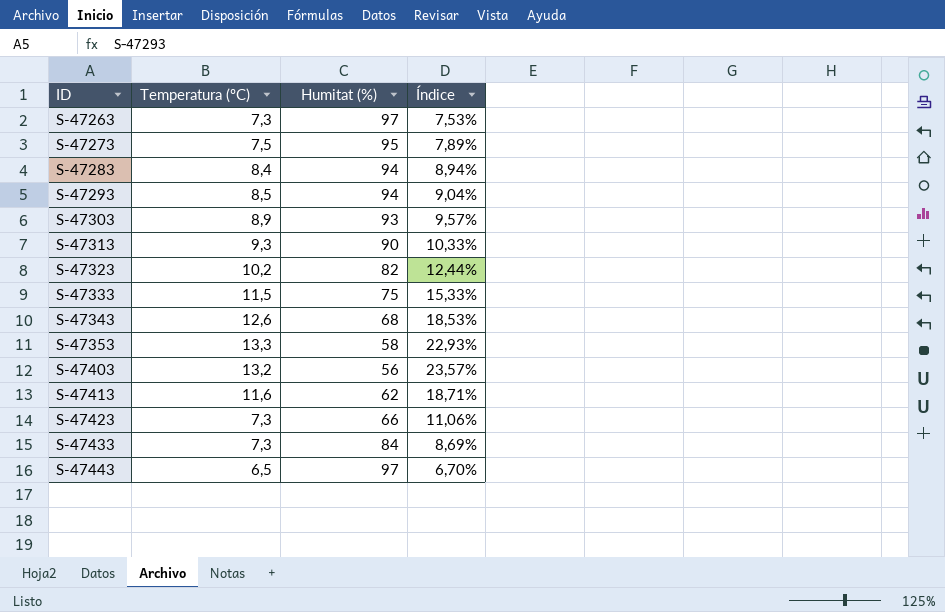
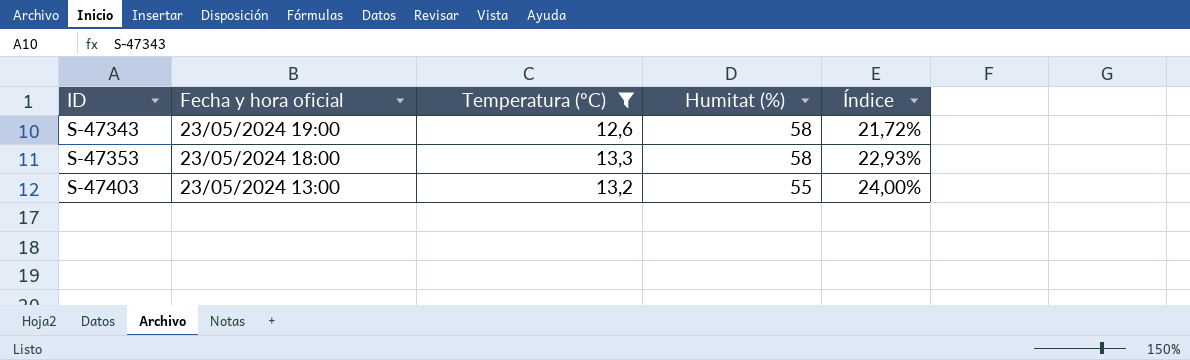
filter: none -> Temperatura (ºC) >= 12,6
column Fecha y hora oficial | position: none -> 2
S-47343 | Humitat (%): 68 -> 58
S-47343 | Índice: 18,53% -> 21,72%
S-47403 | Humitat (%): 56 -> 55
S-47403 | Índice: 23,57% -> 24,00%

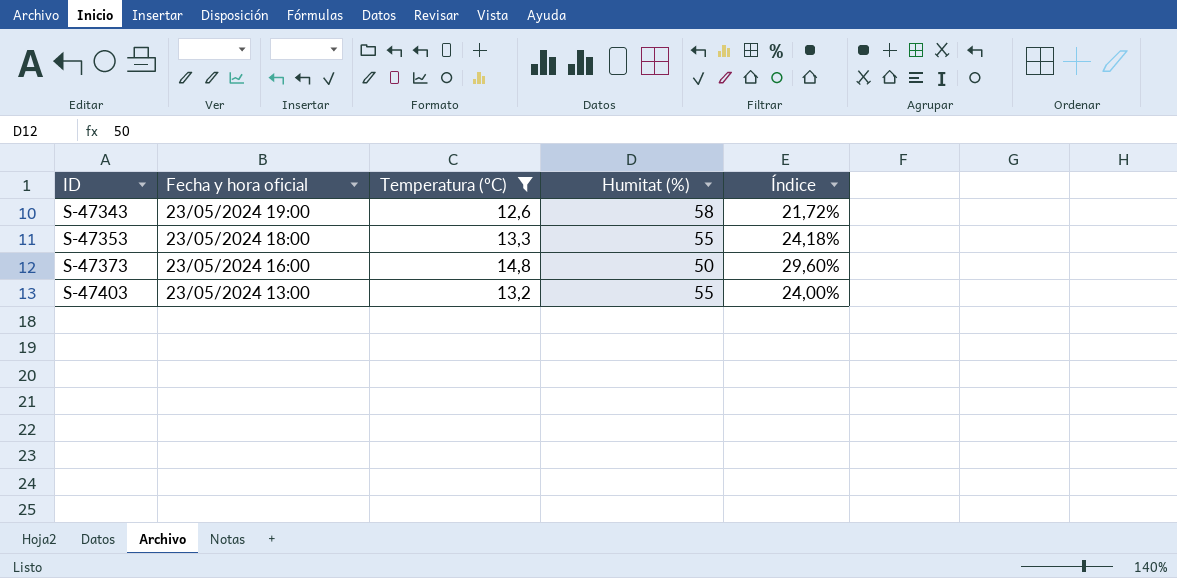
S-47353 | Humitat (%): 58 -> 55
S-47353 | Índice: 22,93% -> 24,18%
row S-47373: none -> 23/05/2024 16:00 | 14,8 | 50 | 29,60%

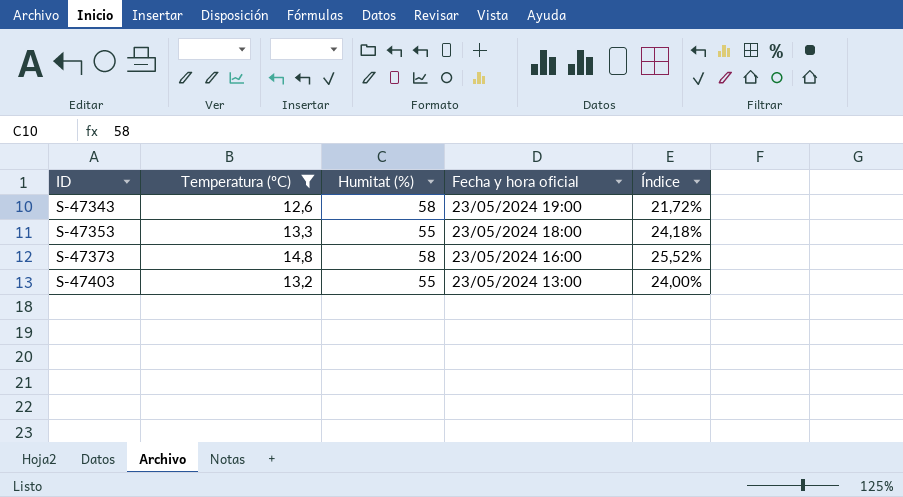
column Fecha y hora oficial | position: 2 -> 4
S-47373 | Humitat (%): 50 -> 58
S-47373 | Índice: 29,60% -> 25,52%

